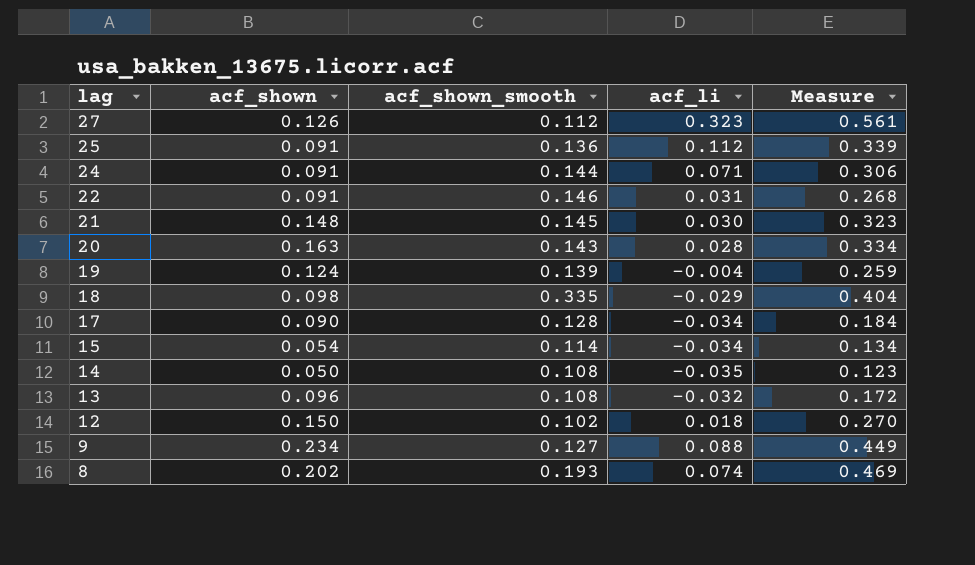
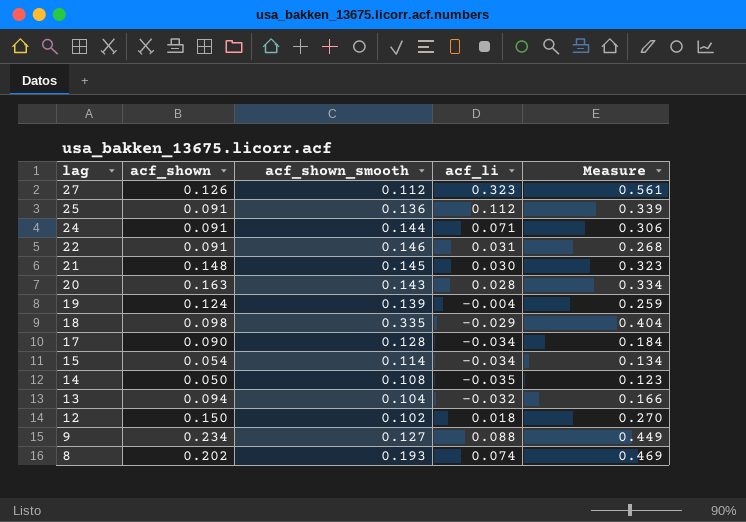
13 | acf_shown: 0.096 -> 0.094
13 | acf_shown_smooth: 0.108 -> 0.104
13 | Measure: 0.172 -> 0.166

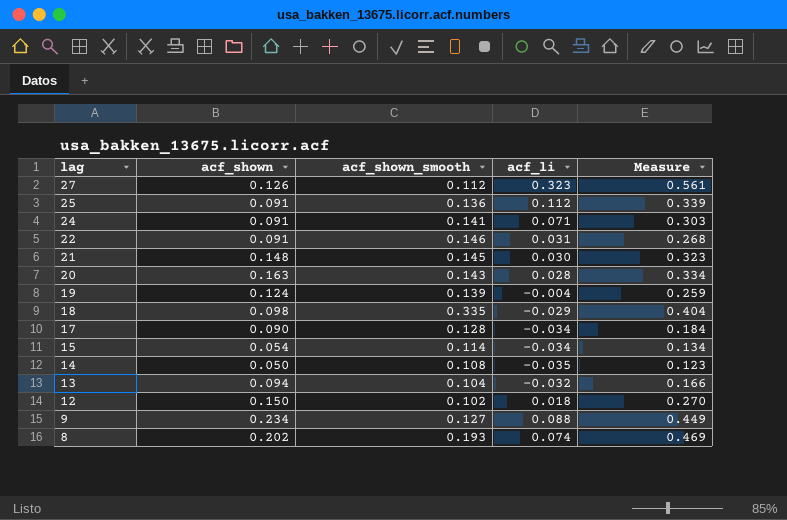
24 | acf_shown_smooth: 0.144 -> 0.141
24 | Measure: 0.306 -> 0.303

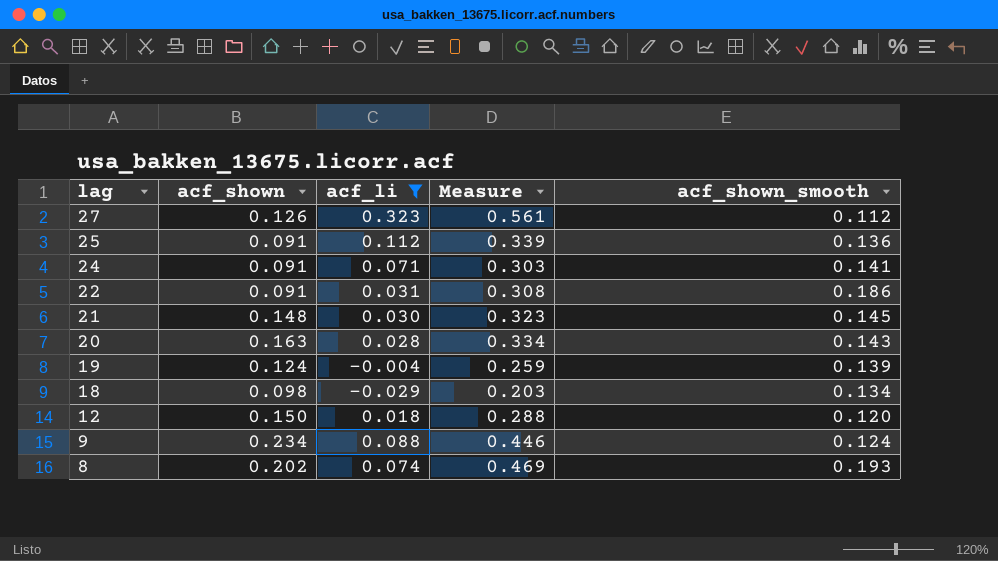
filter: none -> acf_li >= -0.029
column acf_shown_smooth | position: 3 -> 5
22 | Measure: 0.268 -> 0.308
22 | acf_shown_smooth: 0.146 -> 0.186
18 | Measure: 0.404 -> 0.203
18 | acf_shown_smooth: 0.335 -> 0.134
12 | Measure: 0.270 -> 0.288
12 | acf_shown_smooth: 0.102 -> 0.120
9 | Measure: 0.449 -> 0.446
9 | acf_shown_smooth: 0.127 -> 0.124

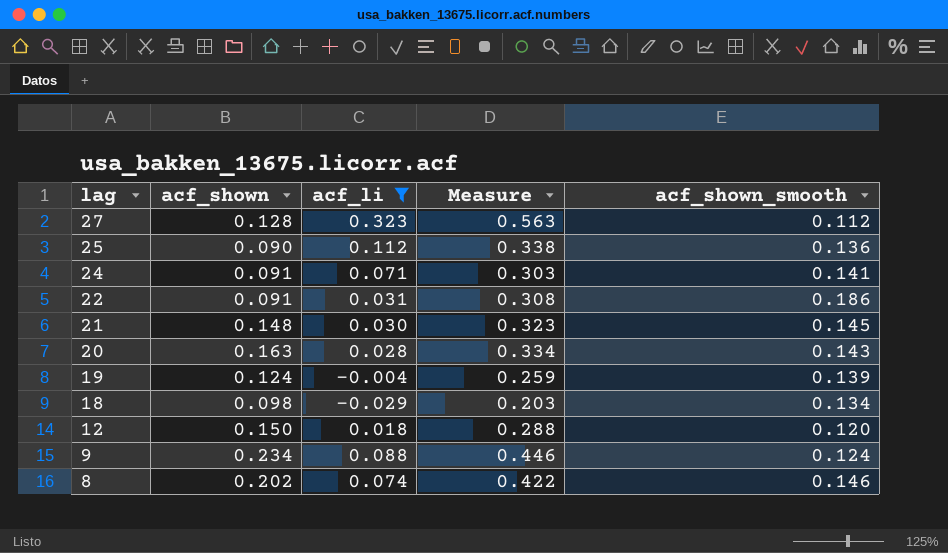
27 | acf_shown: 0.126 -> 0.128
27 | Measure: 0.561 -> 0.563
25 | acf_shown: 0.091 -> 0.090
25 | Measure: 0.339 -> 0.338
8 | Measure: 0.469 -> 0.422
8 | acf_shown_smooth: 0.193 -> 0.146

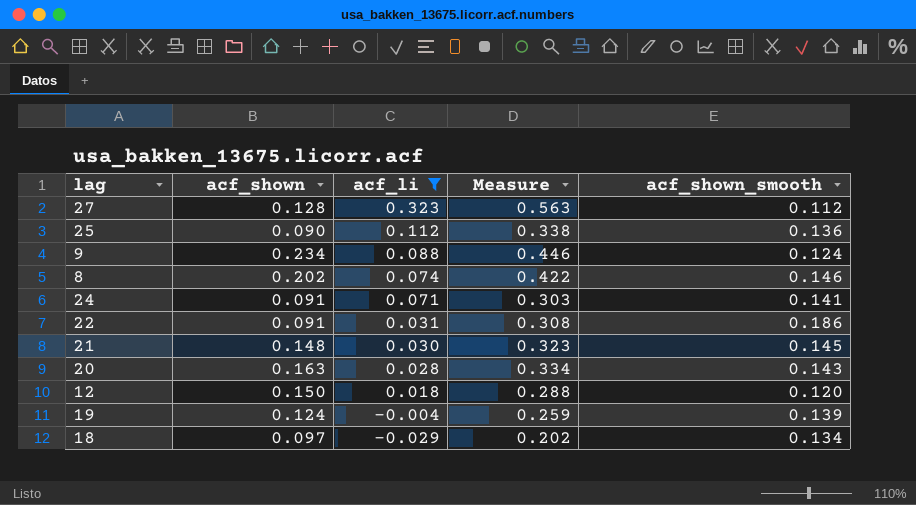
row order: lag descending -> acf_li descending
18 | acf_shown: 0.098 -> 0.097
18 | Measure: 0.203 -> 0.202

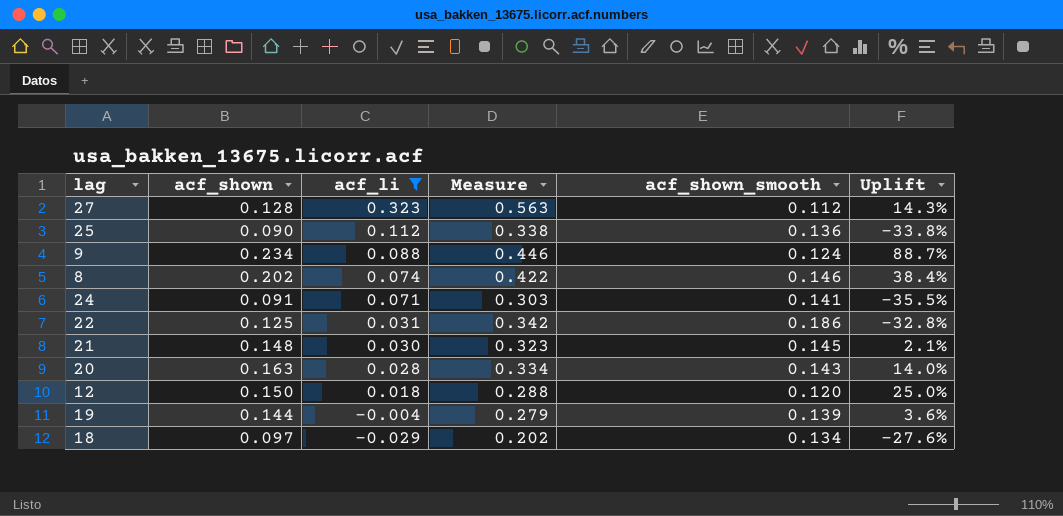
column Uplift | formula: none -> ([acf_shown] - [acf_shown_smooth]) / [acf_shown_smooth]
22 | acf_shown: 0.091 -> 0.125
22 | Measure: 0.308 -> 0.342
19 | acf_shown: 0.124 -> 0.144
19 | Measure: 0.259 -> 0.279

